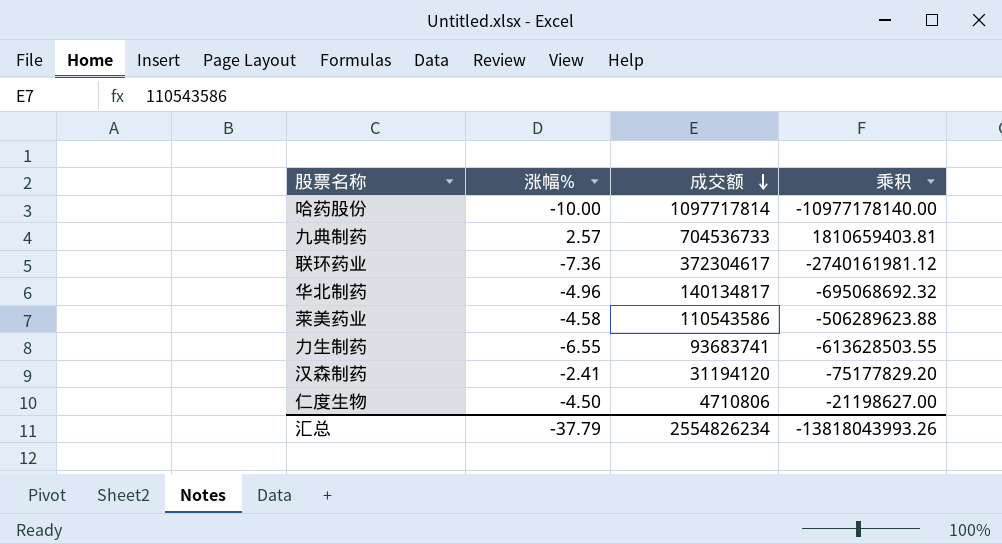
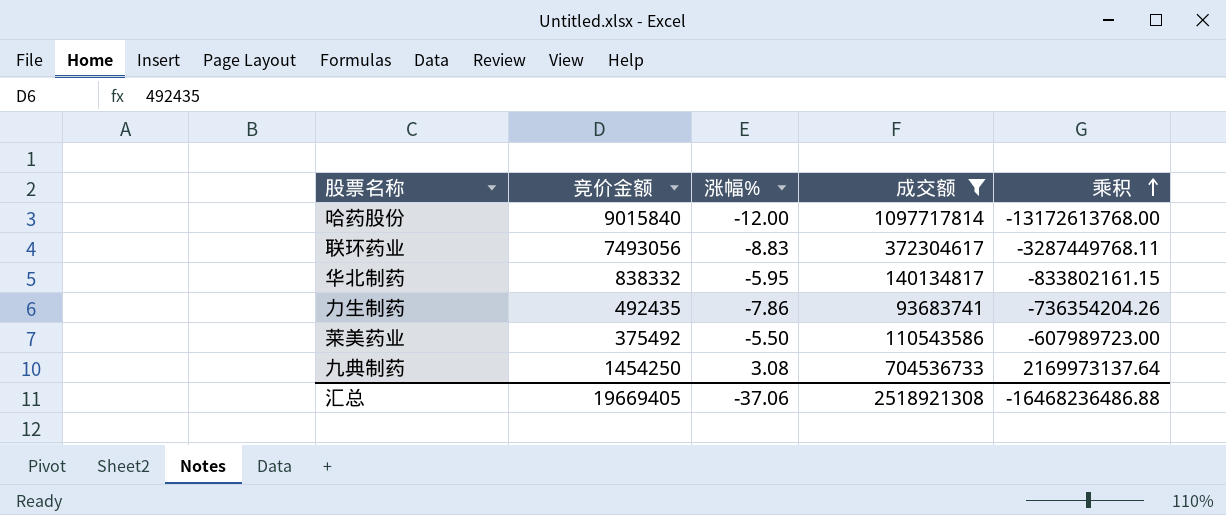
filter: none -> 成交额 >= 93683741
row order: 成交额 descending -> 乘积 ascending
column 竞价金额 | position: none -> 2
哈药股份 | 涨幅%: -10.00 -> -12.00
哈药股份 | 乘积: -10977178140.00 -> -13172613768.00
联环药业 | 涨幅%: -7.36 -> -8.83
联环药业 | 乘积: -2740161981.12 -> -3287449768.11
华北制药 | 涨幅%: -4.96 -> -5.95
华北制药 | 乘积: -695068692.32 -> -833802161.15
力生制药 | 涨幅%: -6.55 -> -7.86
力生制药 | 乘积: -613628503.55 -> -736354204.26
莱美药业 | 涨幅%: -4.58 -> -5.50
莱美药业 | 乘积: -506289623.88 -> -607989723.00
九典制药 | 涨幅%: 2.57 -> 3.08
九典制药 | 乘积: 1810659403.81 -> 2169973137.64
汇总 | 涨幅%: -37.79 -> -37.06
汇总 | 成交额: 2554826234 -> 2518921308
汇总 | 乘积: -13818043993.26 -> -16468236486.88

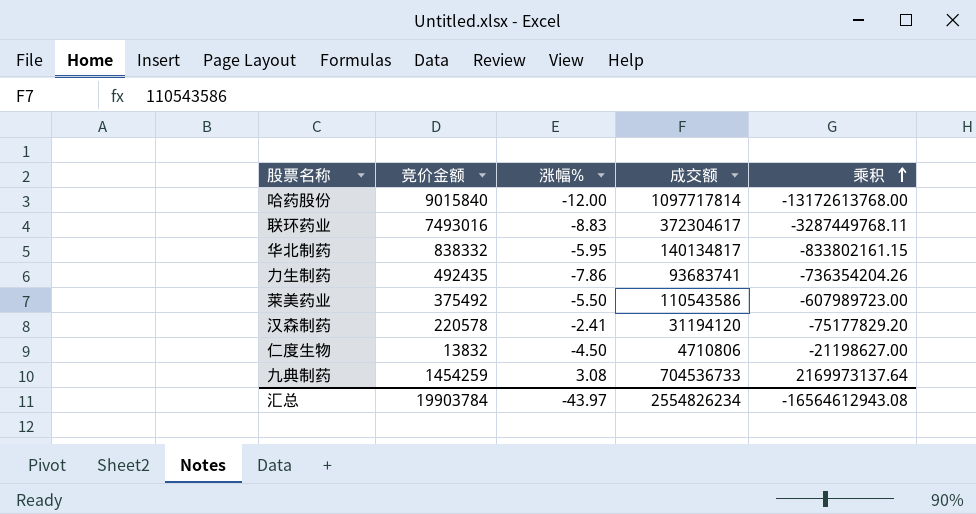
filter: 成交额 >= 93683741 -> none
联环药业 | 竞价金额: 7493056 -> 7493016
九典制药 | 竞价金额: 1454250 -> 1454259
汇总 | 竞价金额: 19669405 -> 19903784
汇总 | 涨幅%: -37.06 -> -43.97
汇总 | 成交额: 2518921308 -> 2554826234
汇总 | 乘积: -16468236486.88 -> -16564612943.08

